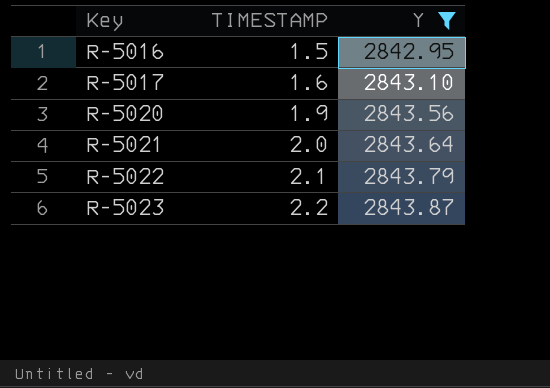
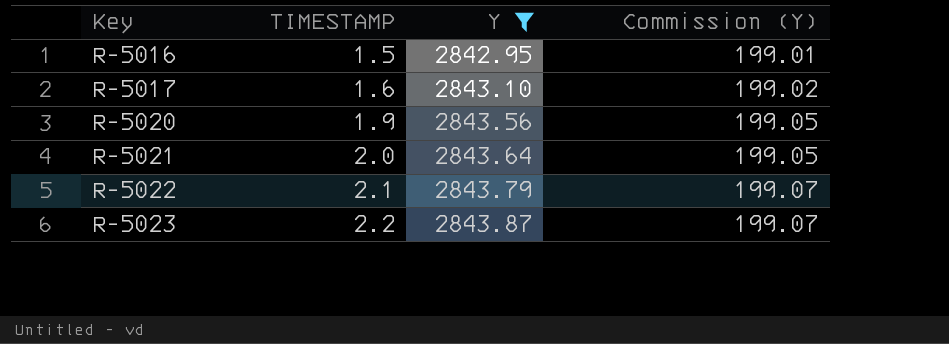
column Commission (Y) | formula: none -> [Y] * 0.07

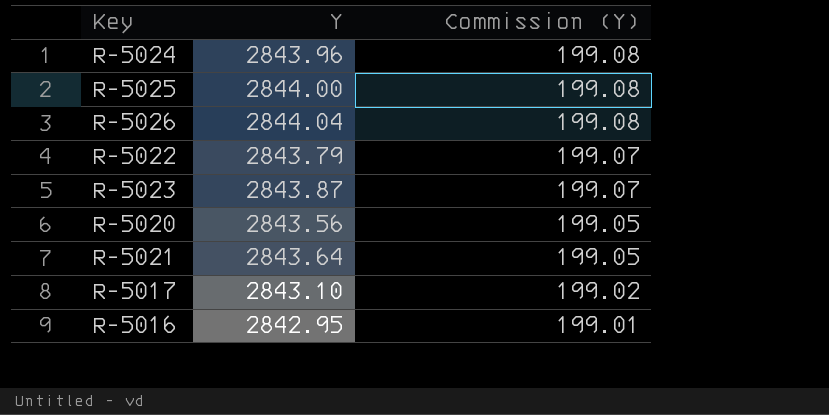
filter: Y <= 2843.87 -> none
row order: Key ascending -> Commission (Y) descending
column TIMESTAMP | position: 2 -> none

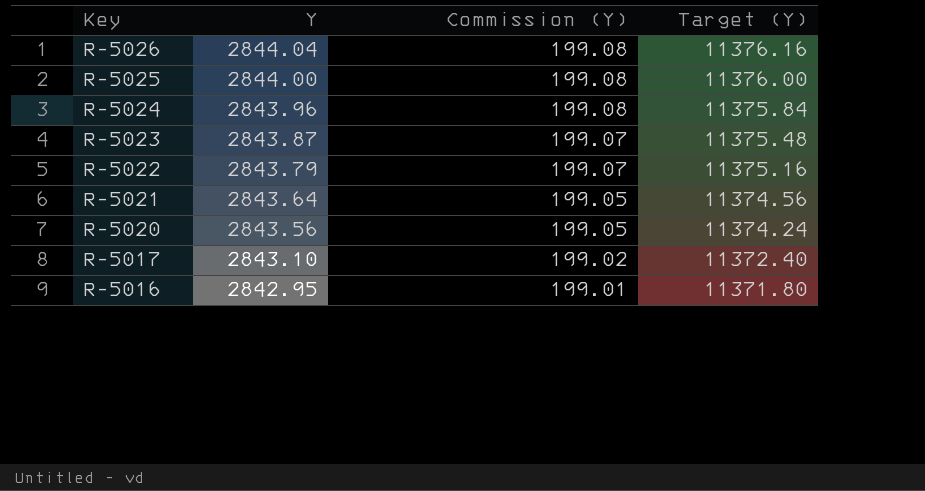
row order: Commission (Y) descending -> Key descending
column Target (Y) | formula: none -> [Y] * 4

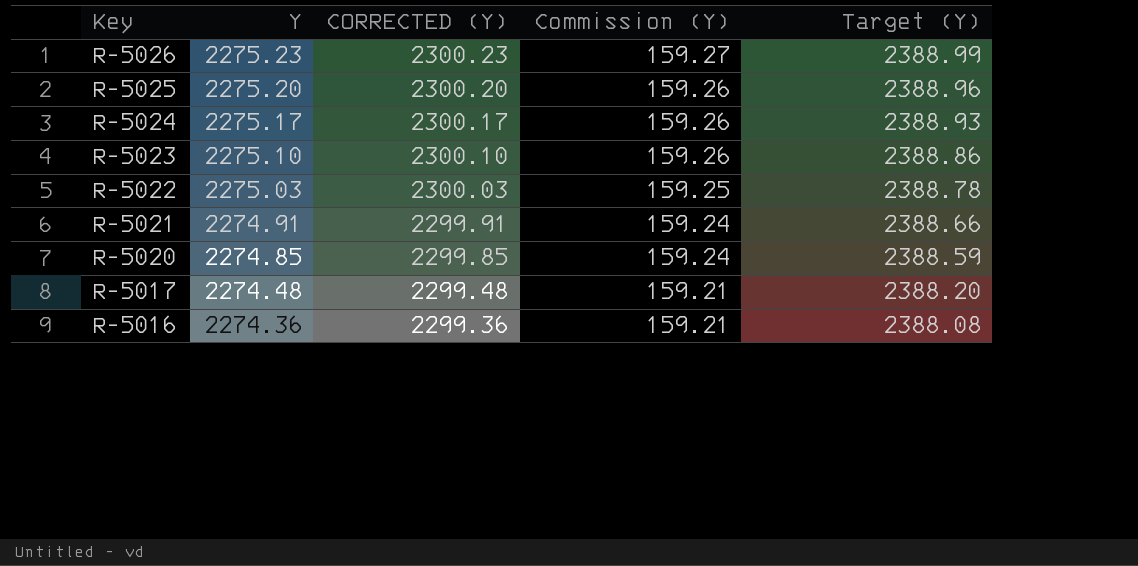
column CORRECTED (Y) | formula: none -> [Y] + 25
column Target (Y) | formula: [Y] * 4 -> [Y] * 1.05
R-5026 | Y: 2844.04 -> 2275.23
R-5026 | Commission (Y): 199.08 -> 159.27
R-5025 | Y: 2844.00 -> 2275.20
R-5025 | Commission (Y): 199.08 -> 159.26
R-5024 | Y: 2843.96 -> 2275.17
R-5024 | Commission (Y): 199.08 -> 159.26
R-5023 | Y: 2843.87 -> 2275.10
R-5023 | Commission (Y): 199.07 -> 159.26
R-5022 | Y: 2843.79 -> 2275.03
R-5022 | Commission (Y): 199.07 -> 159.25
R-5021 | Y: 2843.64 -> 2274.91
R-5021 | Commission (Y): 199.05 -> 159.24
R-5020 | Y: 2843.56 -> 2274.85
R-5020 | Commission (Y): 199.05 -> 159.24
R-5017 | Y: 2843.10 -> 2274.48
R-5017 | Commission (Y): 199.02 -> 159.21
R-5016 | Y: 2842.95 -> 2274.36
R-5016 | Commission (Y): 199.01 -> 159.21

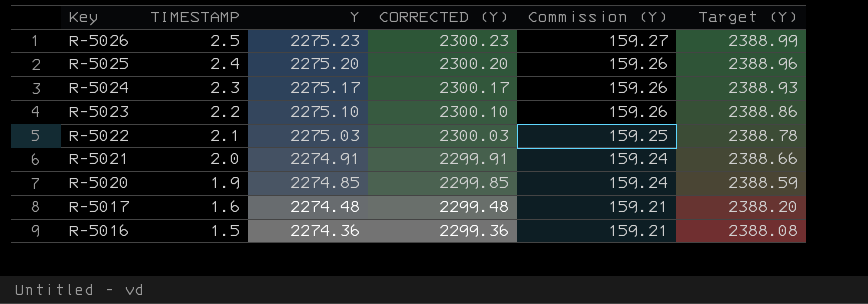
column TIMESTAMP | position: none -> 2

